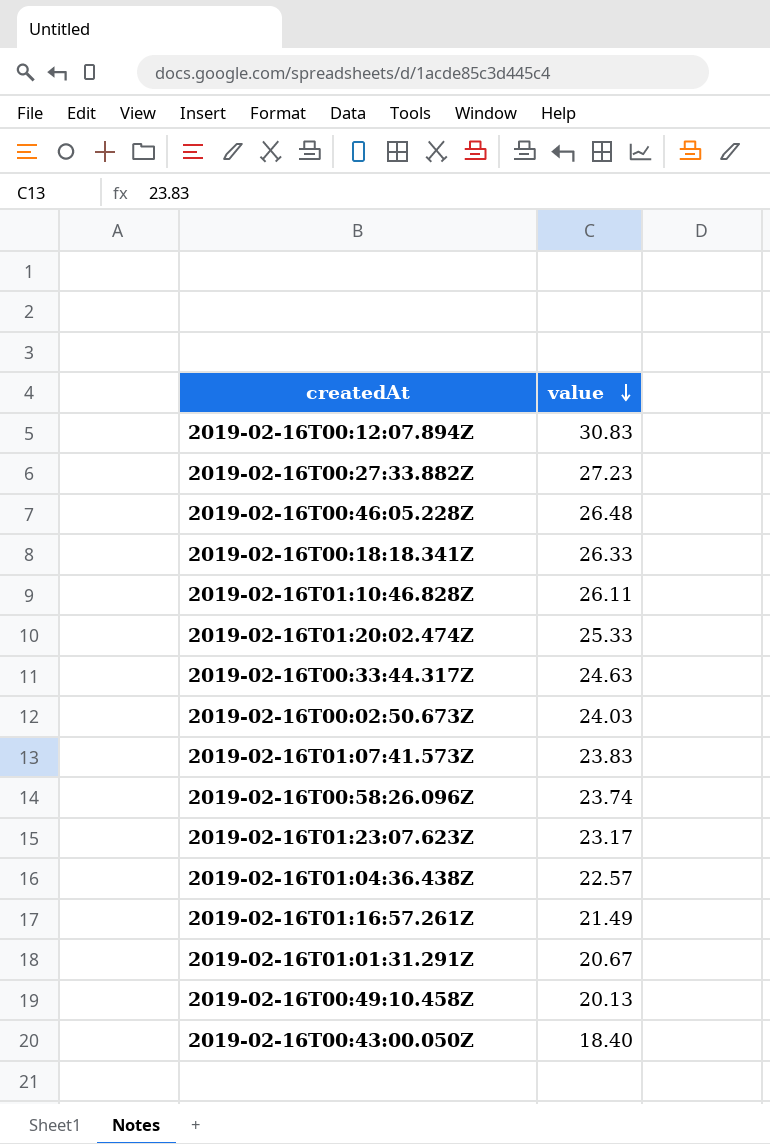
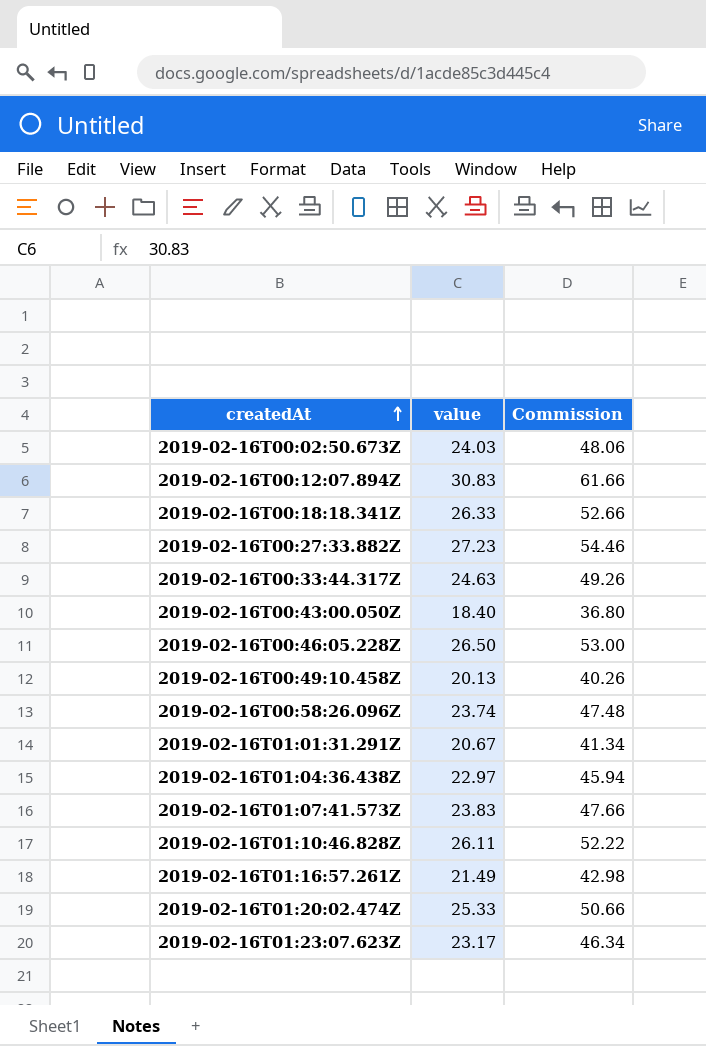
row order: value descending -> createdAt ascending
column Commission | formula: none -> [value] * 2
2019-02-16T00:46:05.228Z | value: 26.48 -> 26.50
2019-02-16T01:04:36.438Z | value: 22.57 -> 22.97

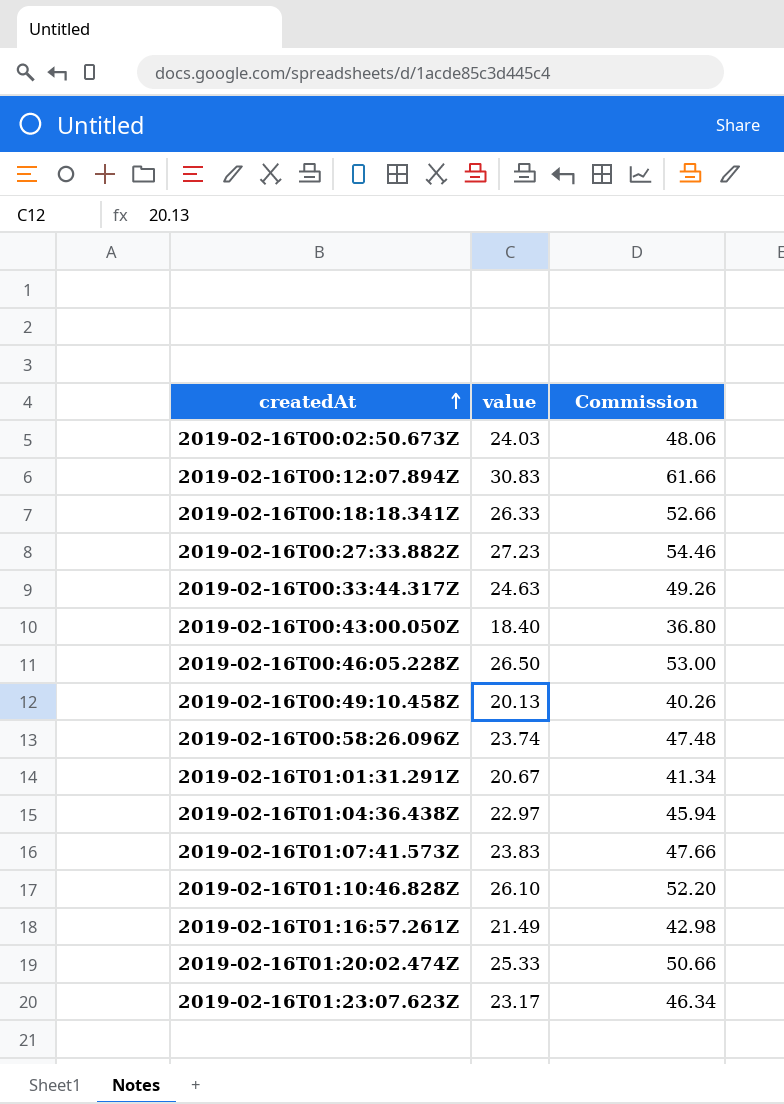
2019-02-16T01:10:46.828Z | value: 26.11 -> 26.10
2019-02-16T01:10:46.828Z | Commission: 52.22 -> 52.20

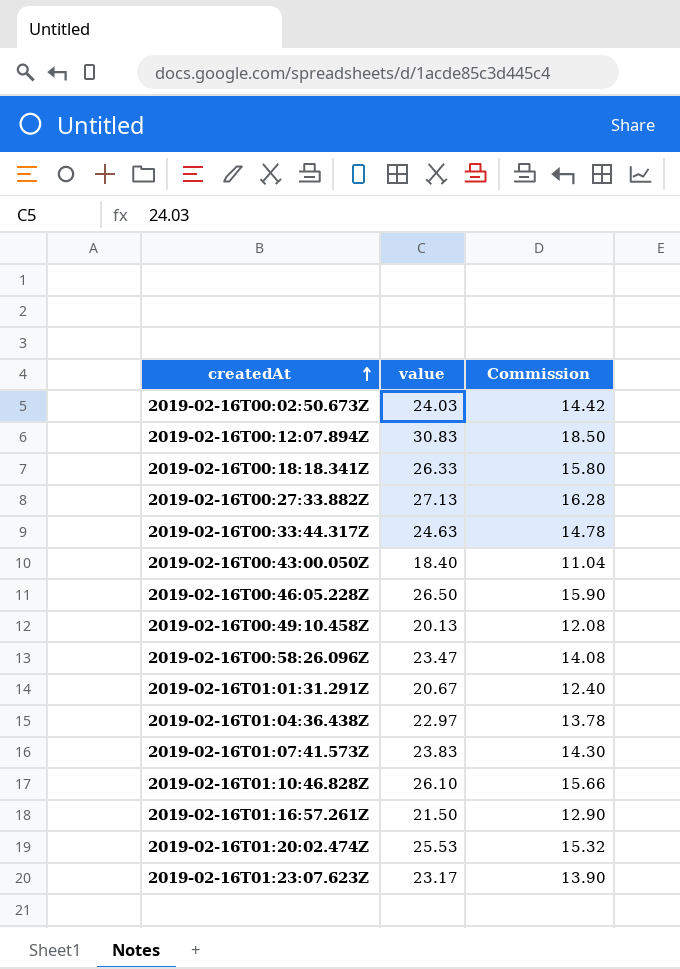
column Commission | formula: [value] * 2 -> [value] * 0.6
2019-02-16T00:27:33.882Z | value: 27.23 -> 27.13
2019-02-16T00:58:26.096Z | value: 23.74 -> 23.47
2019-02-16T01:16:57.261Z | value: 21.49 -> 21.50
2019-02-16T01:20:02.474Z | value: 25.33 -> 25.53

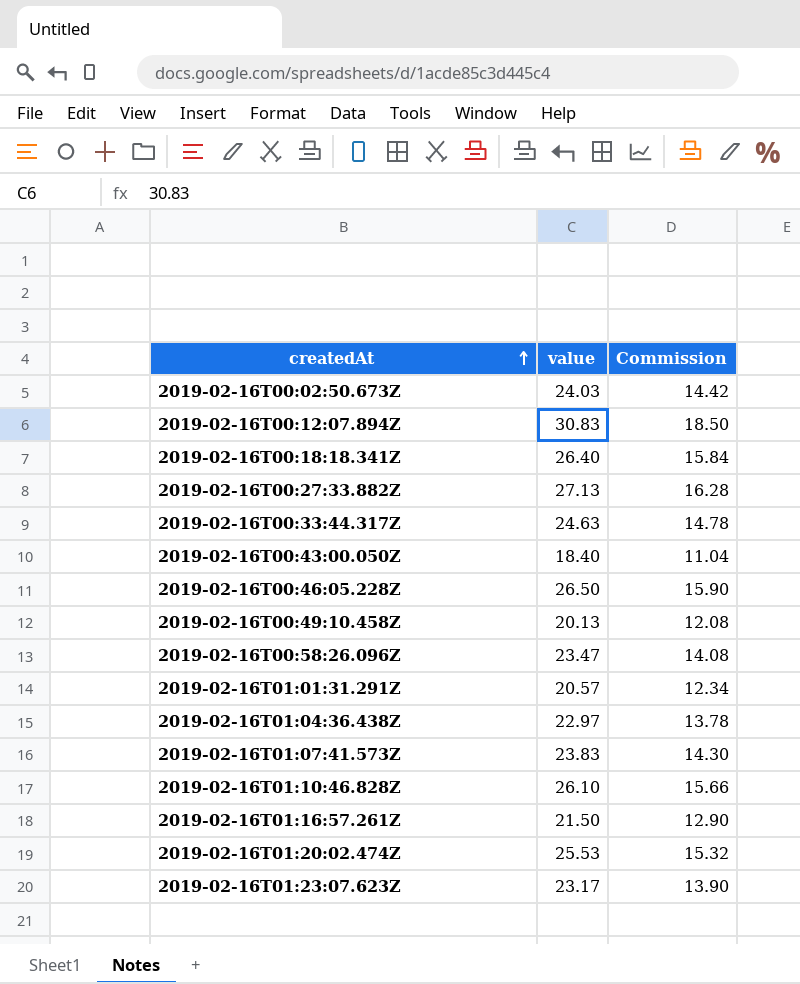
2019-02-16T00:18:18.341Z | value: 26.33 -> 26.40
2019-02-16T00:18:18.341Z | Commission: 15.80 -> 15.84
2019-02-16T01:01:31.291Z | value: 20.67 -> 20.57
2019-02-16T01:01:31.291Z | Commission: 12.40 -> 12.34

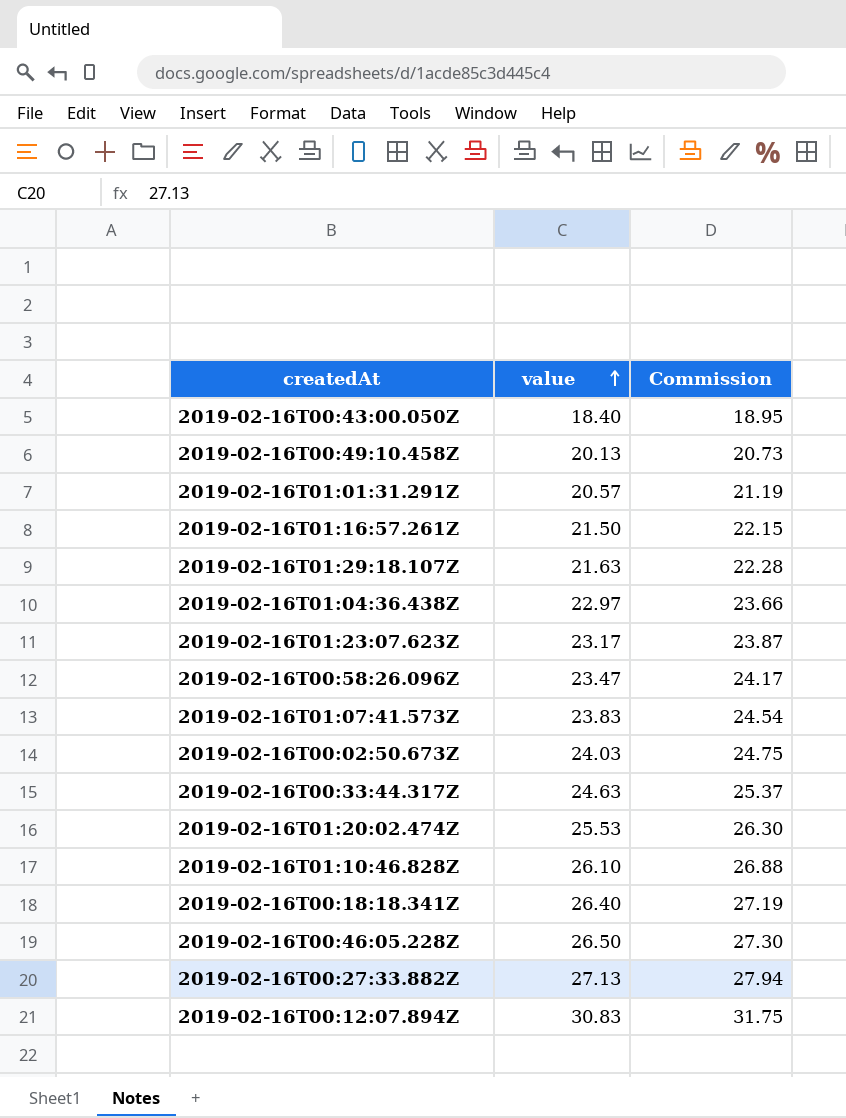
row order: createdAt ascending -> value ascending
column Commission | formula: [value] * 0.6 -> [value] * 1.03
row 2019-02-16T01:29:18.107Z: none -> 21.63 | 22.28

